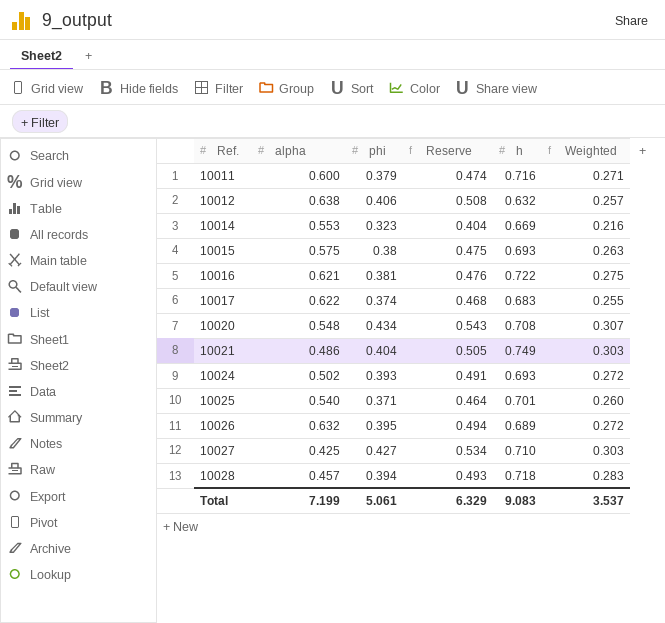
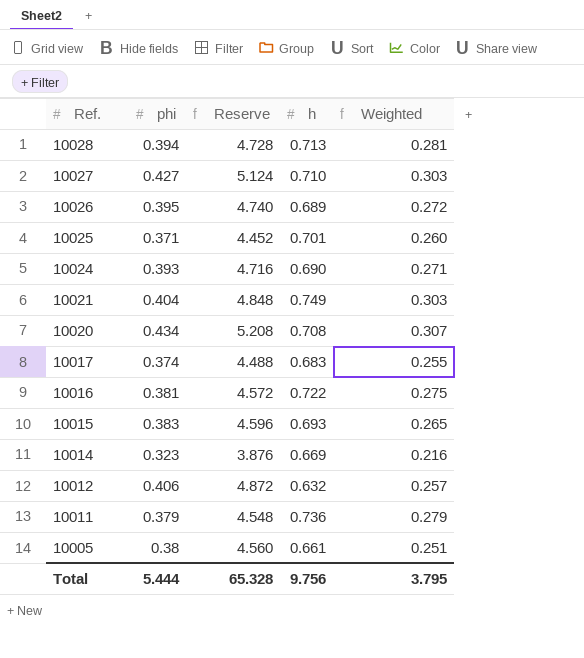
row order: Ref. ascending -> Ref. descending
column alpha | position: 2 -> none
column Reserve | formula: [phi] * 1.25 -> [phi] * 12
10028 | h: 0.718 -> 0.713
10028 | Weighted: 0.283 -> 0.281
10024 | h: 0.693 -> 0.690
10024 | Weighted: 0.272 -> 0.271
10015 | phi: 0.38 -> 0.383
10015 | Weighted: 0.263 -> 0.265
10011 | h: 0.716 -> 0.736
10011 | Weighted: 0.271 -> 0.279
row 10005: none -> 0.38 | 4.560 | 0.661 | 0.251
Total | phi: 5.061 -> 5.444
Total | Reserve: 6.329 -> 65.328
Total | h: 9.083 -> 9.756
Total | Weighted: 3.537 -> 3.795

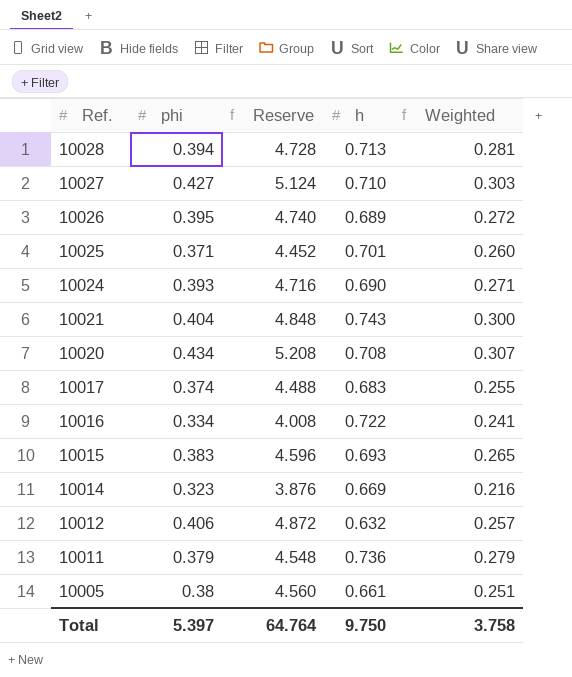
10021 | h: 0.749 -> 0.743
10021 | Weighted: 0.303 -> 0.300
10016 | phi: 0.381 -> 0.334
10016 | Reserve: 4.572 -> 4.008
10016 | Weighted: 0.275 -> 0.241
Total | phi: 5.444 -> 5.397
Total | Reserve: 65.328 -> 64.764
Total | h: 9.756 -> 9.750
Total | Weighted: 3.795 -> 3.758

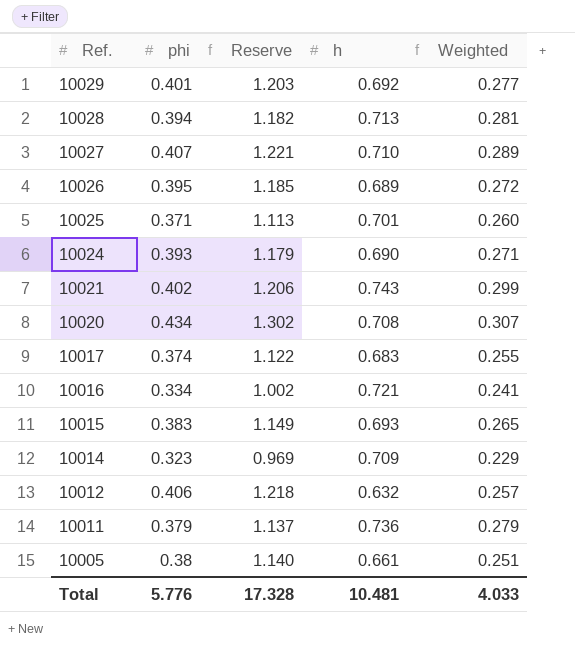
column Reserve | formula: [phi] * 12 -> [phi] * 3
row 10029: none -> 0.401 | 1.203 | 0.692 | 0.277
10027 | phi: 0.427 -> 0.407
10027 | Weighted: 0.303 -> 0.289
10021 | phi: 0.404 -> 0.402
10021 | Weighted: 0.300 -> 0.299
10016 | h: 0.722 -> 0.721
10014 | h: 0.669 -> 0.709
10014 | Weighted: 0.216 -> 0.229
Total | phi: 5.397 -> 5.776
Total | Reserve: 64.764 -> 17.328
Total | h: 9.750 -> 10.481
Total | Weighted: 3.758 -> 4.033

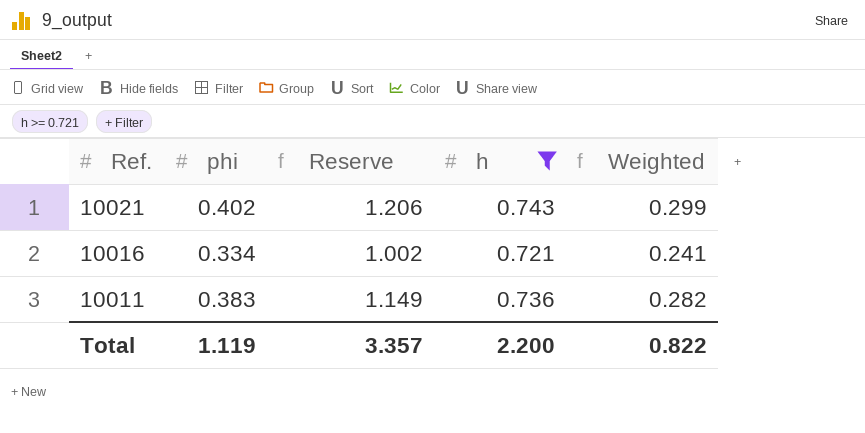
filter: none -> h >= 0.721
10011 | phi: 0.379 -> 0.383
10011 | Reserve: 1.137 -> 1.149
10011 | Weighted: 0.279 -> 0.282
Total | phi: 5.776 -> 1.119
Total | Reserve: 17.328 -> 3.357
Total | h: 10.481 -> 2.200
Total | Weighted: 4.033 -> 0.822

